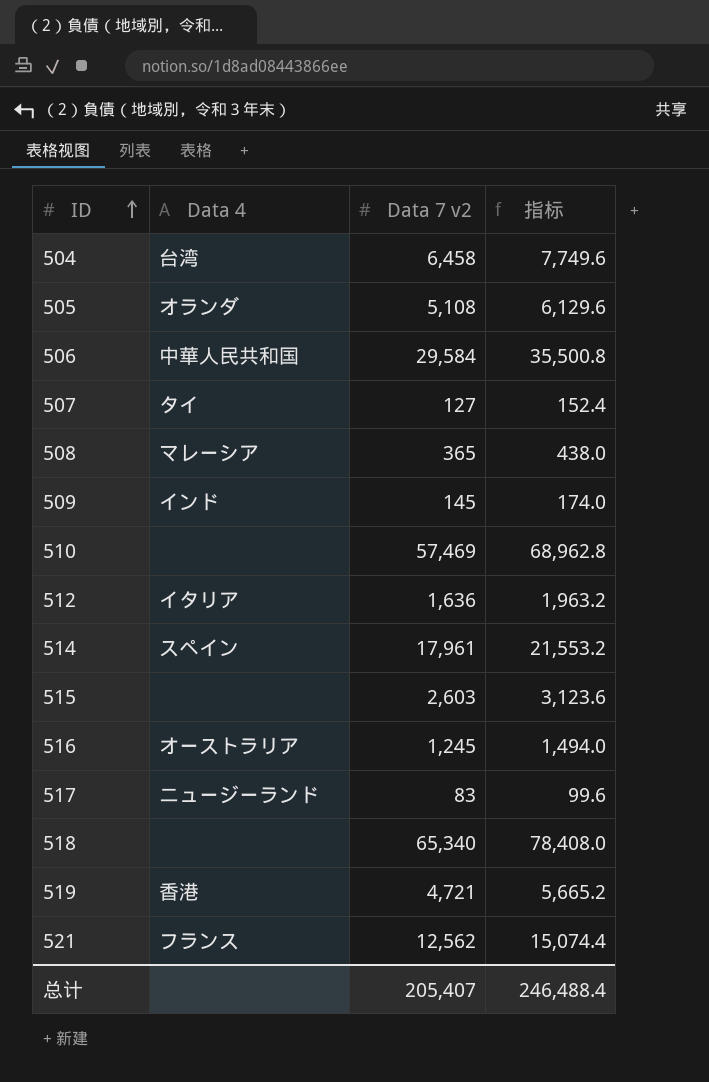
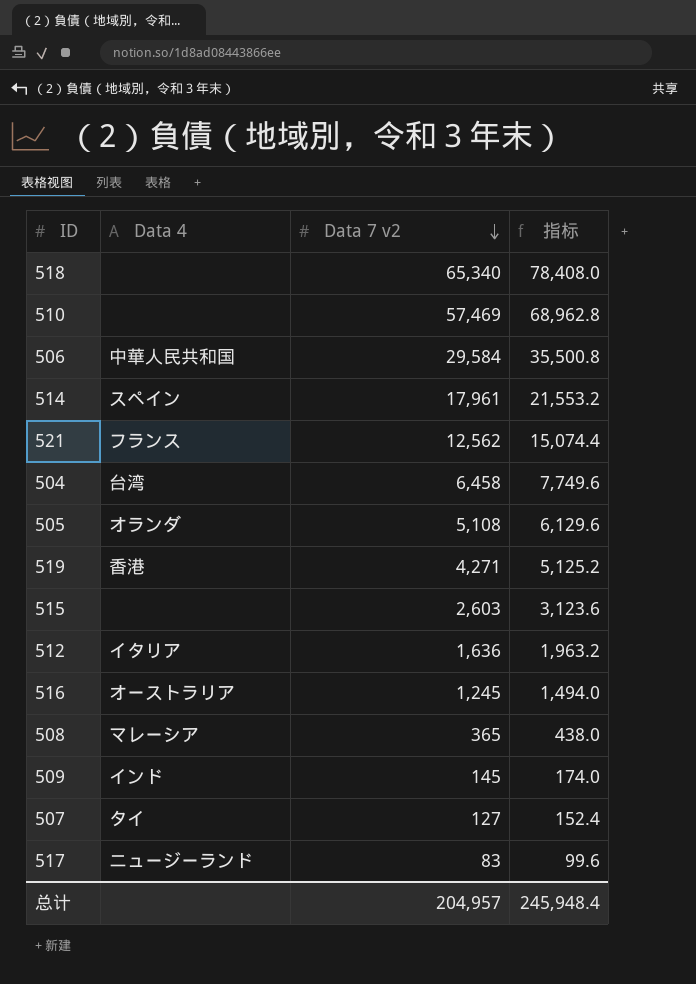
row order: ID ascending -> Data 7 v2 descending
519 | Data 7 v2: 4,721 -> 4,271
519 | 指标: 5,665.2 -> 5,125.2
总计 | Data 7 v2: 205,407 -> 204,957
总计 | 指标: 246,488.4 -> 245,948.4

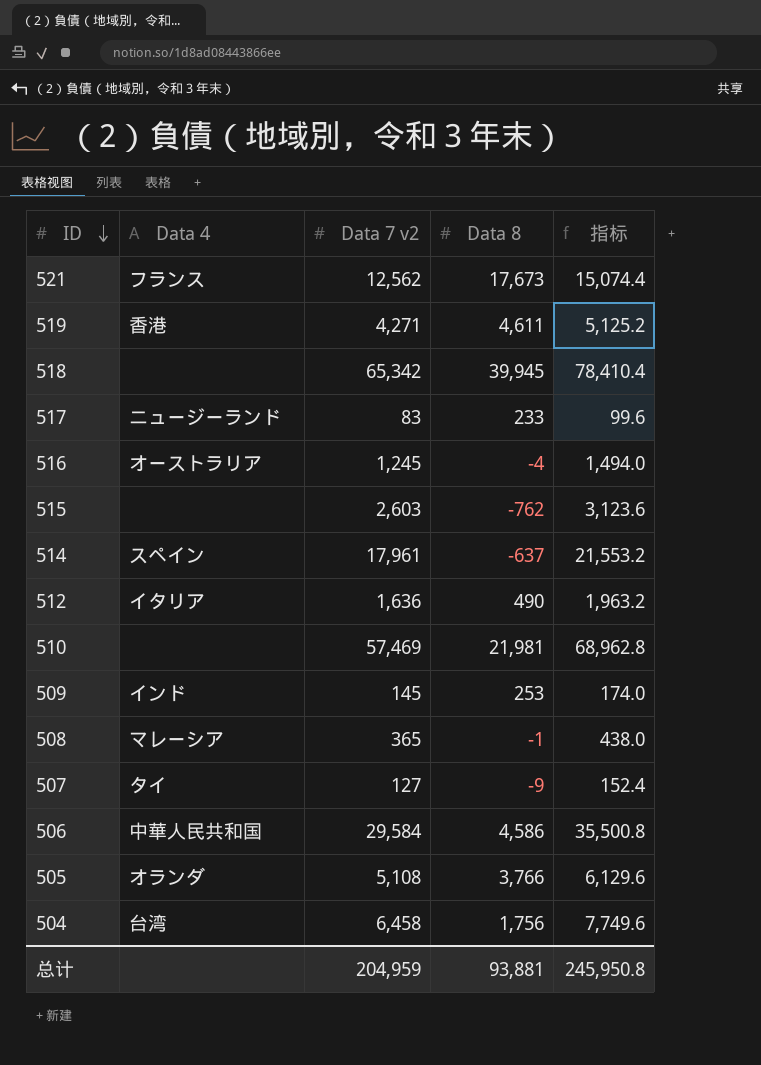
row order: Data 7 v2 descending -> ID descending
column Data 8 | position: none -> 4
518 | Data 7 v2: 65,340 -> 65,342
518 | 指标: 78,408.0 -> 78,410.4
总计 | Data 7 v2: 204,957 -> 204,959
总计 | 指标: 245,948.4 -> 245,950.8

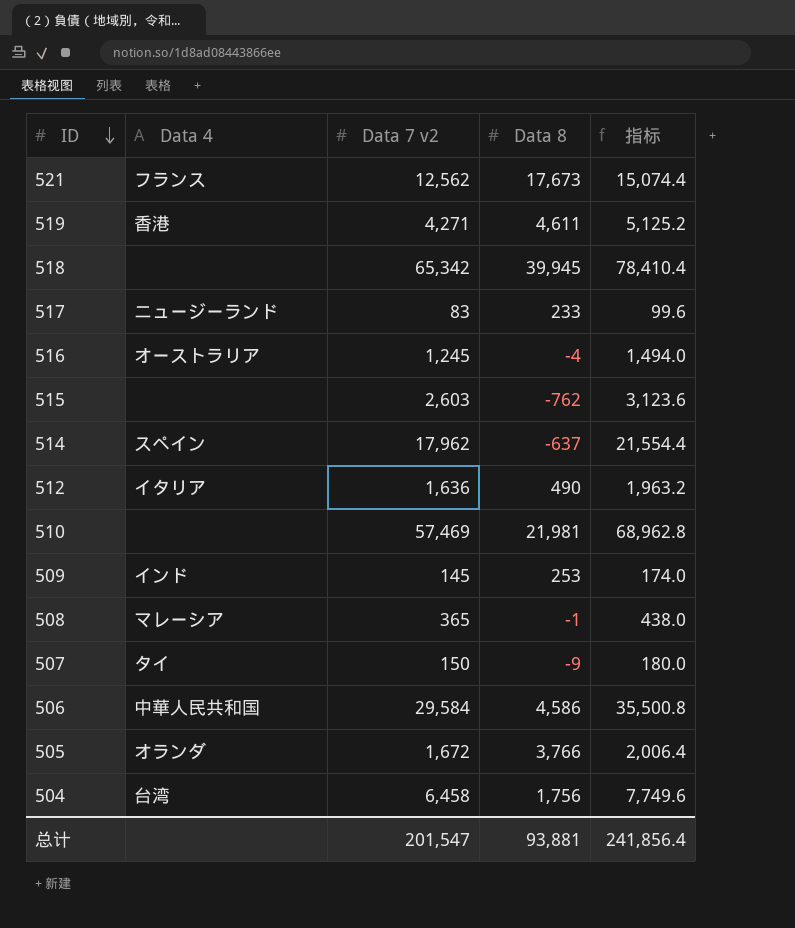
514 | Data 7 v2: 17,961 -> 17,962
514 | 指标: 21,553.2 -> 21,554.4
507 | Data 7 v2: 127 -> 150
507 | 指标: 152.4 -> 180.0
505 | Data 7 v2: 5,108 -> 1,672
505 | 指标: 6,129.6 -> 2,006.4
总计 | Data 7 v2: 204,959 -> 201,547
总计 | 指标: 245,950.8 -> 241,856.4

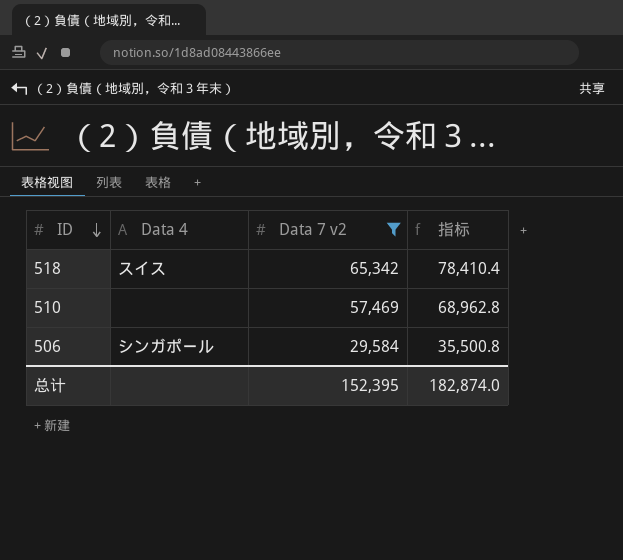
filter: none -> Data 7 v2 >= 29,584
column Data 8 | position: 4 -> none
518 | Data 4: none -> スイス
506 | Data 4: 中華人民共和国 -> シンガポール
总计 | Data 7 v2: 201,547 -> 152,395
总计 | 指标: 241,856.4 -> 182,874.0

